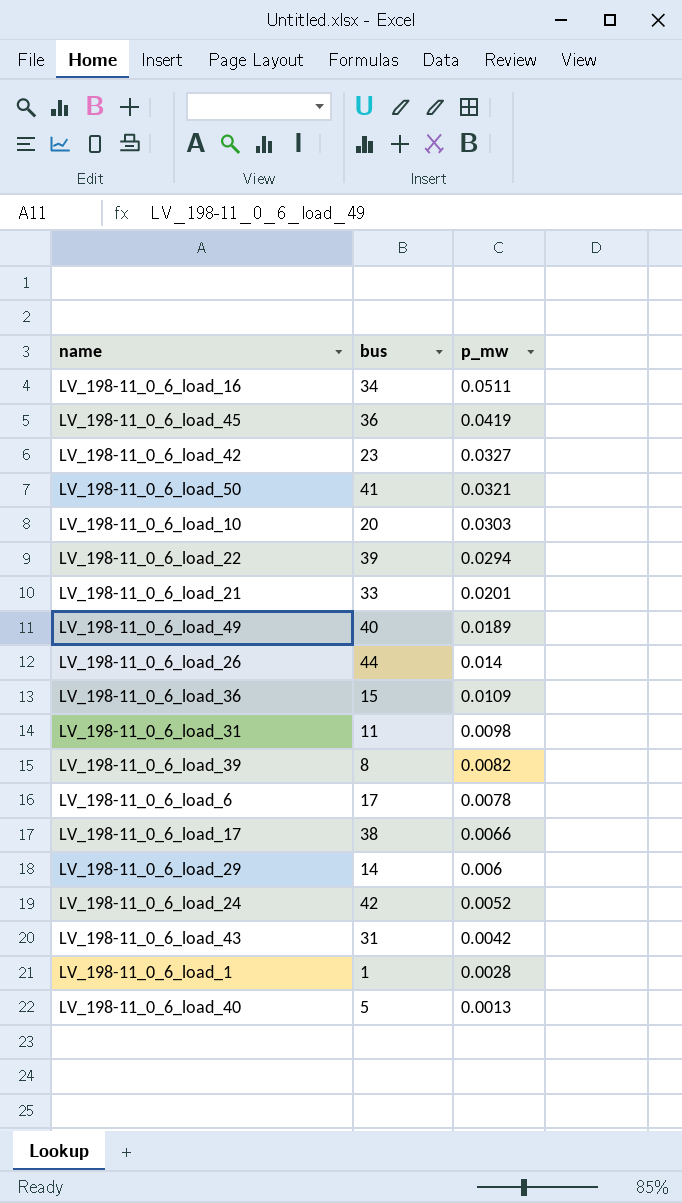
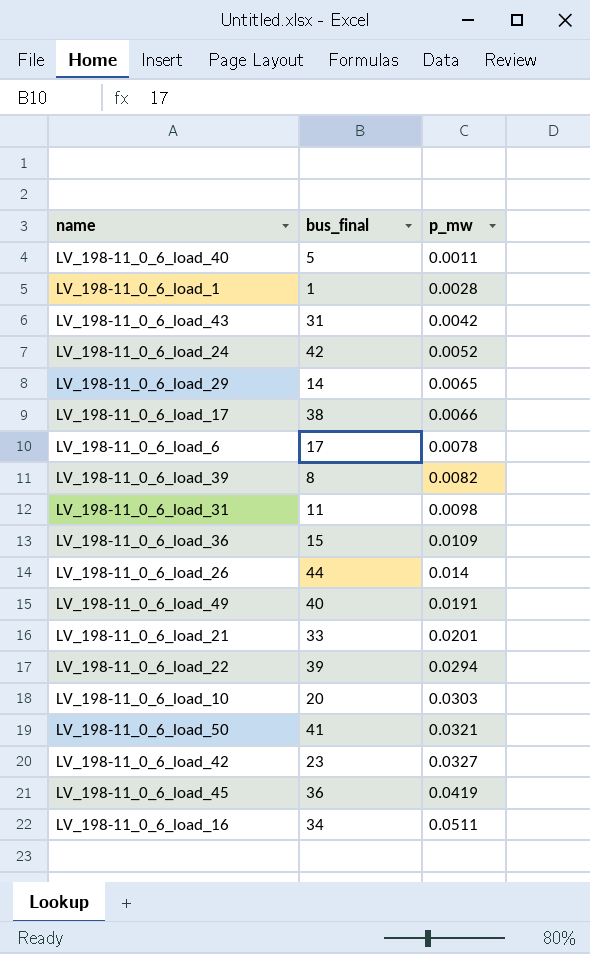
row order: p_mw descending -> p_mw ascending
column name: bus -> bus_final
LV_198-11_0_6_load_40 | p_mw: 0.0013 -> 0.0011
LV_198-11_0_6_load_29 | p_mw: 0.006 -> 0.0065
LV_198-11_0_6_load_49 | p_mw: 0.0189 -> 0.0191

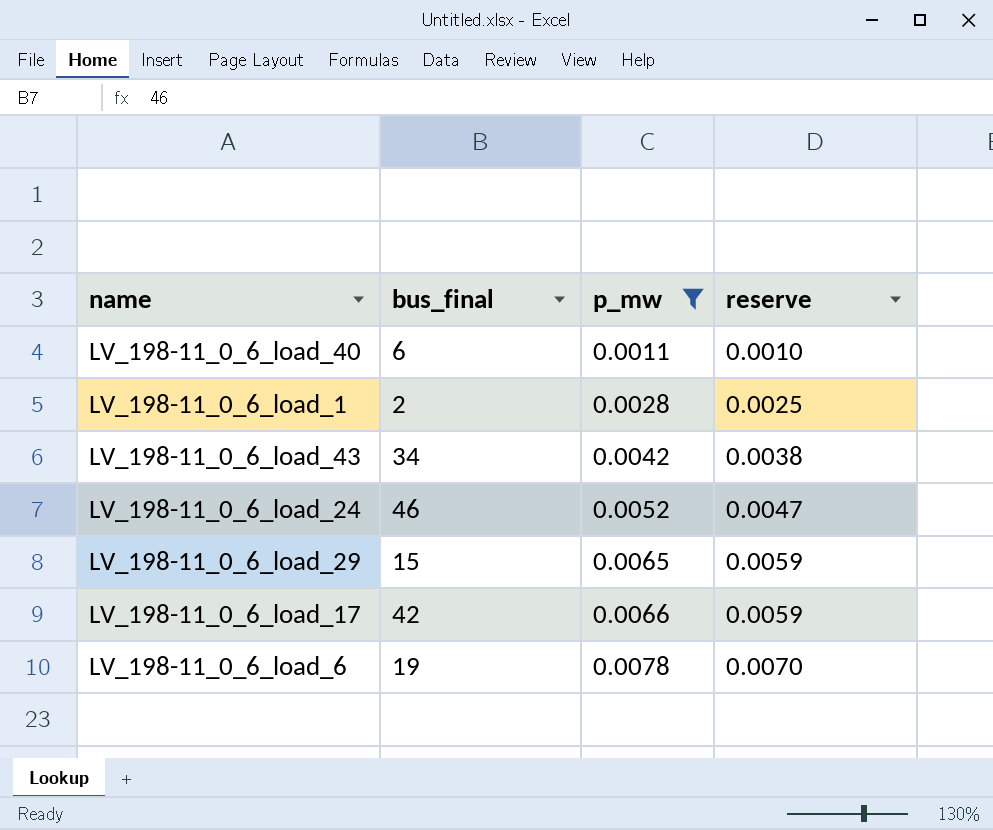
filter: none -> p_mw <= 0.0078
column reserve | formula: none -> [p_mw] * 0.9
LV_198-11_0_6_load_40 | bus_final: 5 -> 6
LV_198-11_0_6_load_1 | bus_final: 1 -> 2
LV_198-11_0_6_load_43 | bus_final: 31 -> 34
LV_198-11_0_6_load_24 | bus_final: 42 -> 46
LV_198-11_0_6_load_29 | bus_final: 14 -> 15
LV_198-11_0_6_load_17 | bus_final: 38 -> 42
LV_198-11_0_6_load_6 | bus_final: 17 -> 19

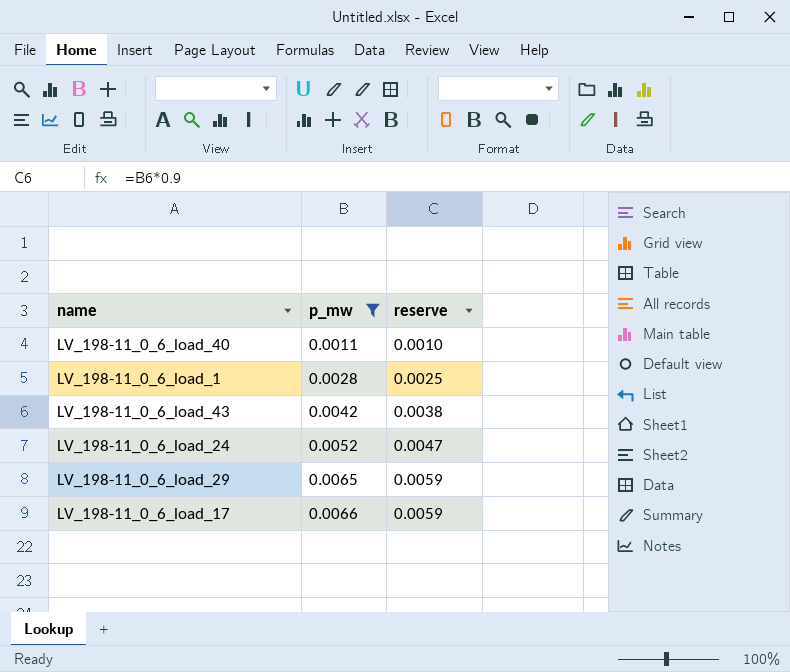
column bus_final | position: 2 -> none
row LV_198-11_0_6_load_6: 19 | 0.0078 | 0.0070 -> none

